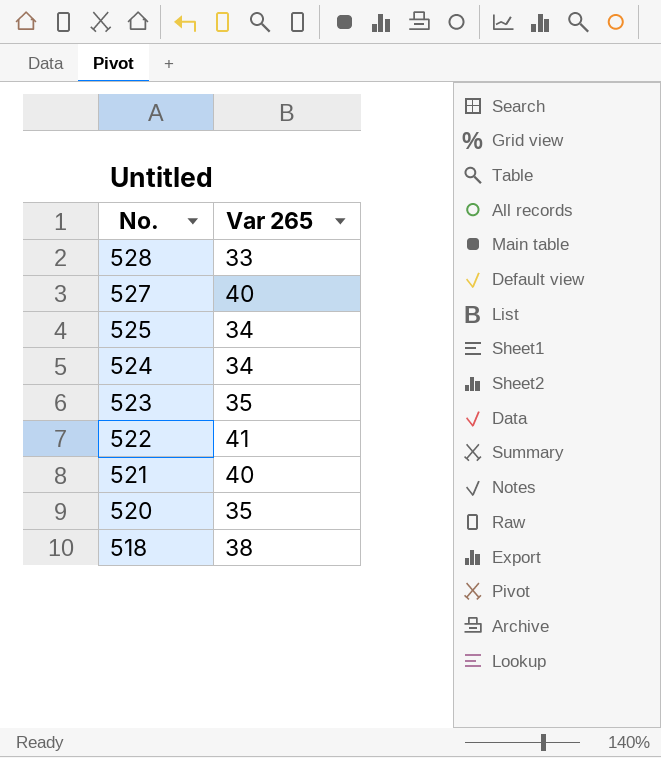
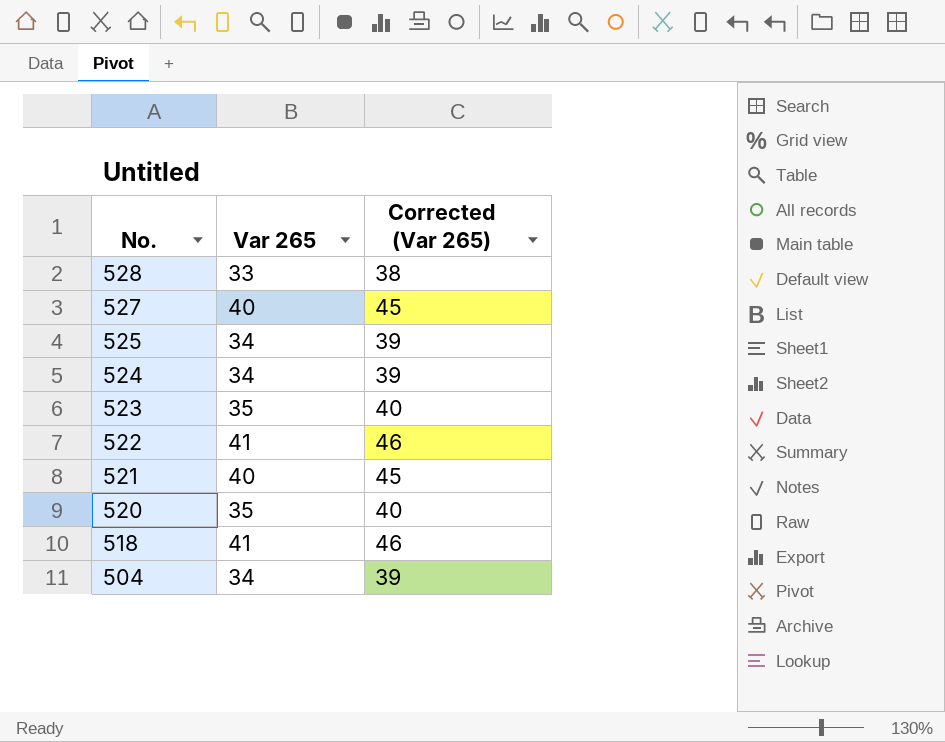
column Corrected (Var 265) | formula: none -> [Var 265] + 5
518 | Var 265: 38 -> 41
row 504: none -> 34 | 39

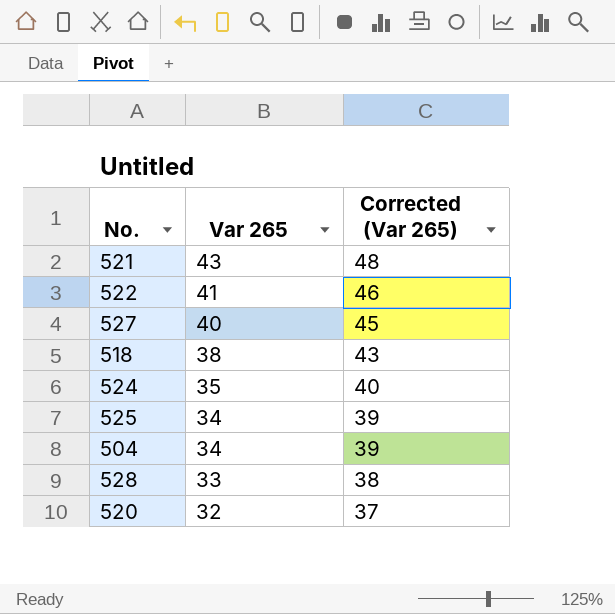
row order: No. descending -> Var 265 descending
row 523: 35 | 40 -> none
521 | Var 265: 40 -> 43
521 | Corrected (Var 265): 45 -> 48
518 | Var 265: 41 -> 38
518 | Corrected (Var 265): 46 -> 43
524 | Var 265: 34 -> 35
524 | Corrected (Var 265): 39 -> 40
520 | Var 265: 35 -> 32
520 | Corrected (Var 265): 40 -> 37

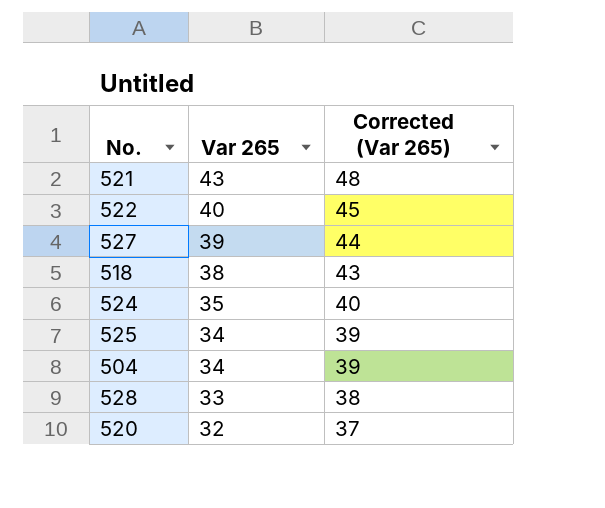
522 | Var 265: 41 -> 40
522 | Corrected (Var 265): 46 -> 45
527 | Var 265: 40 -> 39
527 | Corrected (Var 265): 45 -> 44

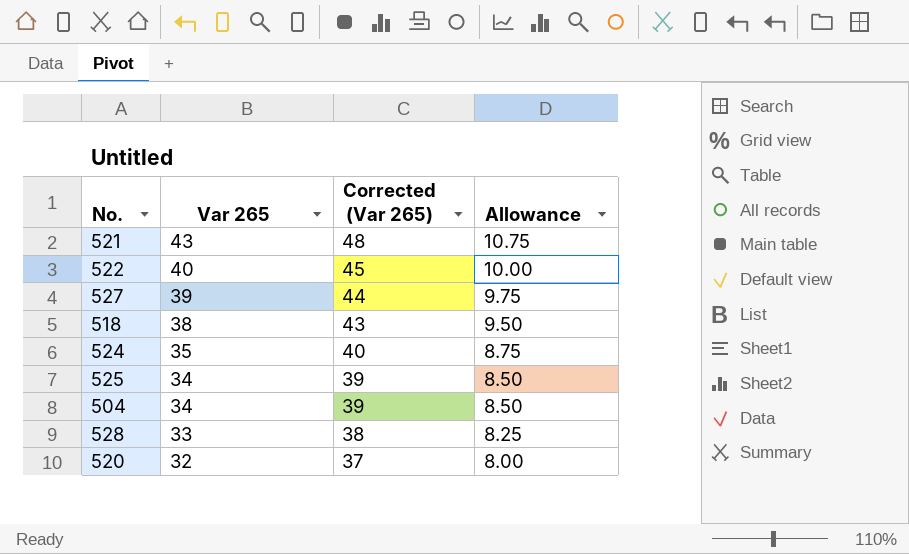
column Allowance | formula: none -> [Var 265] * 0.25

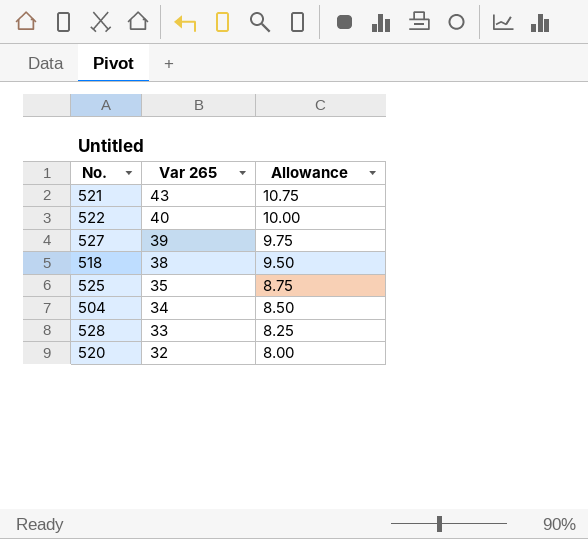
column Corrected (Var 265) | formula: [Var 265] + 5 -> none
row 524: 35 | 40 | 8.75 -> none
525 | Var 265: 34 -> 35
525 | Allowance: 8.50 -> 8.75

